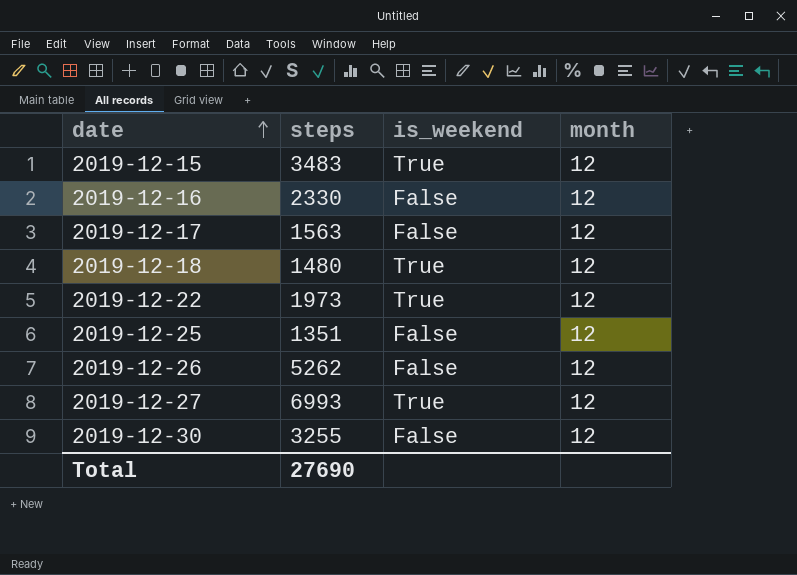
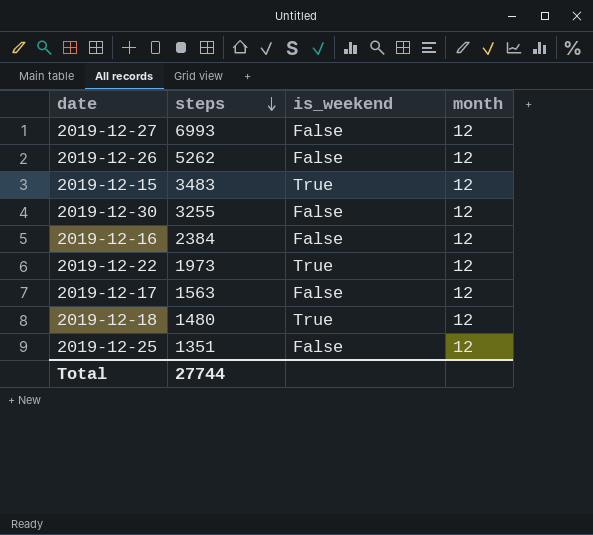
row order: date ascending -> steps descending
2019-12-27 | is_weekend: True -> False
2019-12-16 | steps: 2330 -> 2384
Total | steps: 27690 -> 27744

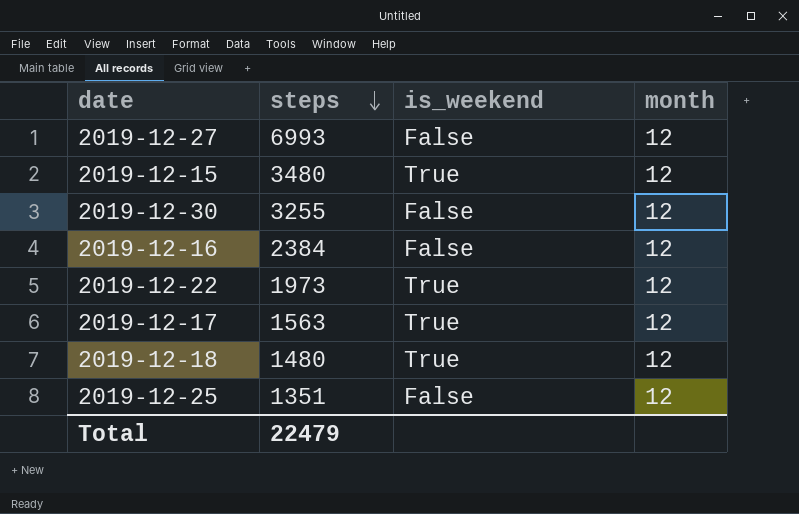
row 2019-12-26: 5262 | False | 12 -> none
2019-12-15 | steps: 3483 -> 3480
2019-12-17 | is_weekend: False -> True
Total | steps: 27744 -> 22479

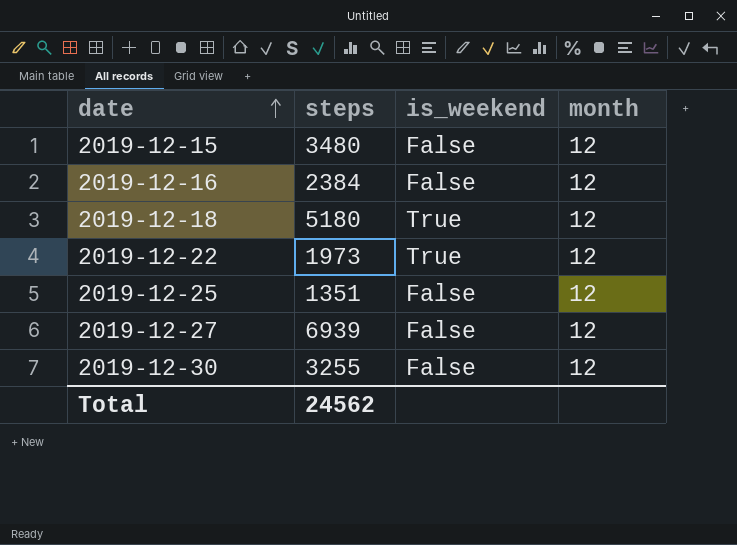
row order: steps descending -> date ascending
row 2019-12-17: 1563 | True | 12 -> none
2019-12-15 | is_weekend: True -> False
2019-12-18 | steps: 1480 -> 5180
2019-12-27 | steps: 6993 -> 6939
Total | steps: 22479 -> 24562

